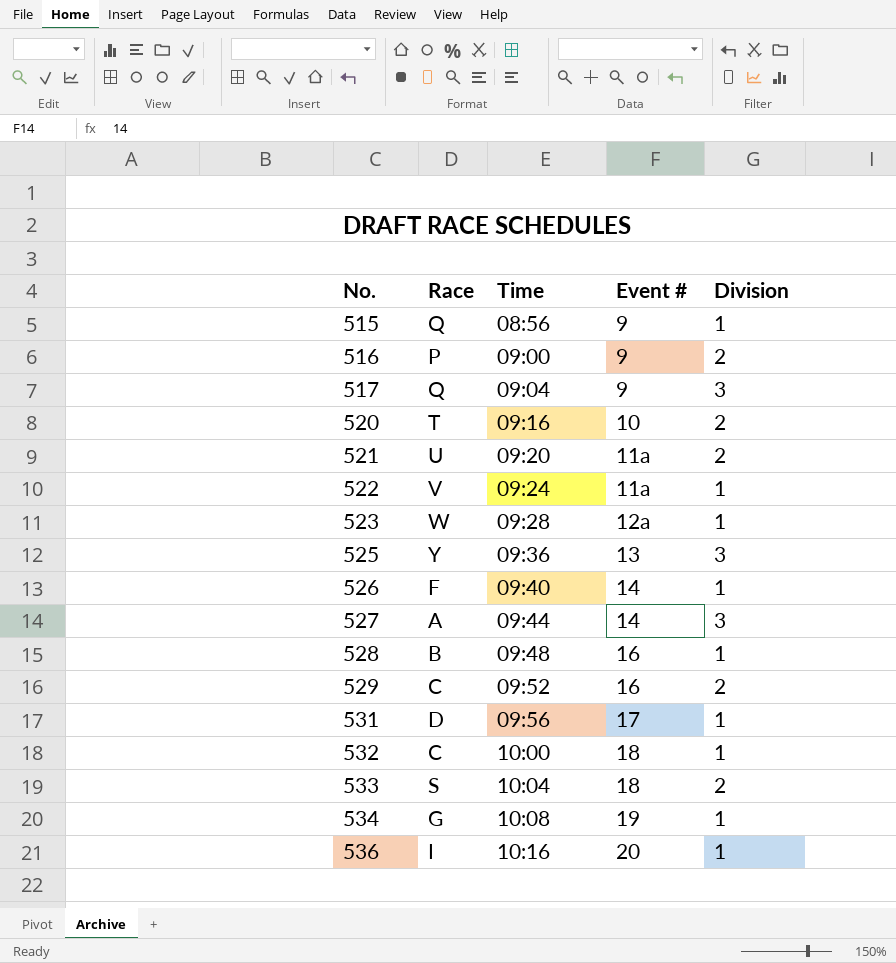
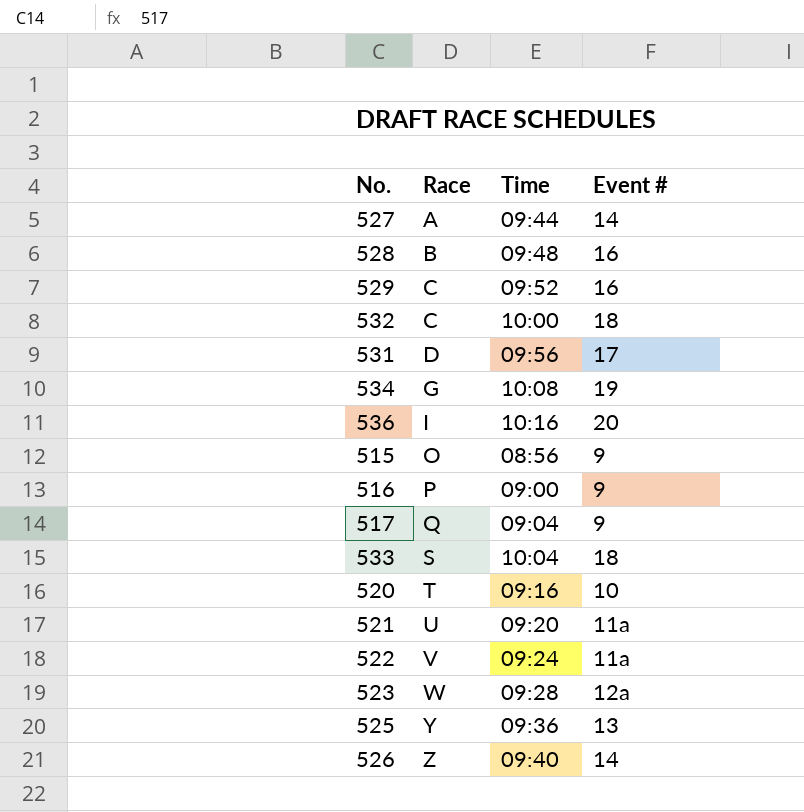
row order: No. ascending -> Race ascending
column Division | position: 5 -> none
515 | Race: Q -> O
526 | Race: F -> Z

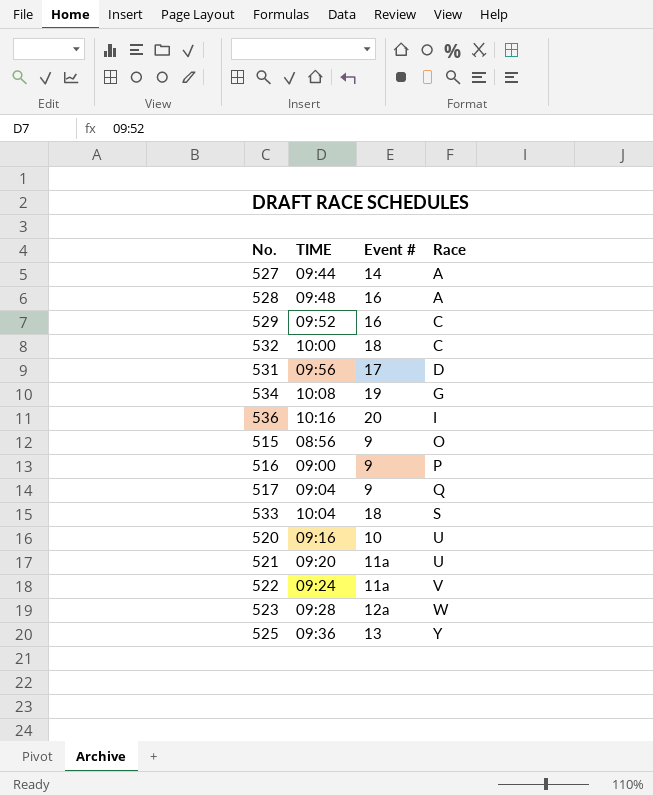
column name: Time -> TIME
column Race | position: 2 -> 4
row 526: Z | 09:40 | 14 -> none
528 | Race: B -> A
520 | Race: T -> U

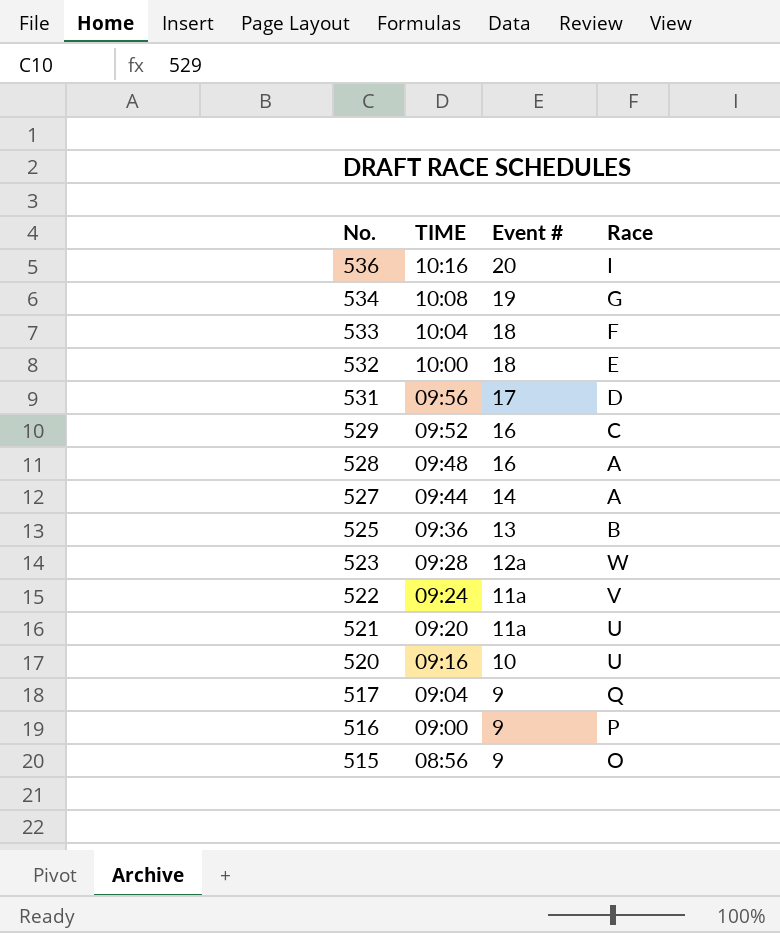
row order: Race ascending -> No. descending
533 | Race: S -> F
532 | Race: C -> E
525 | Race: Y -> B

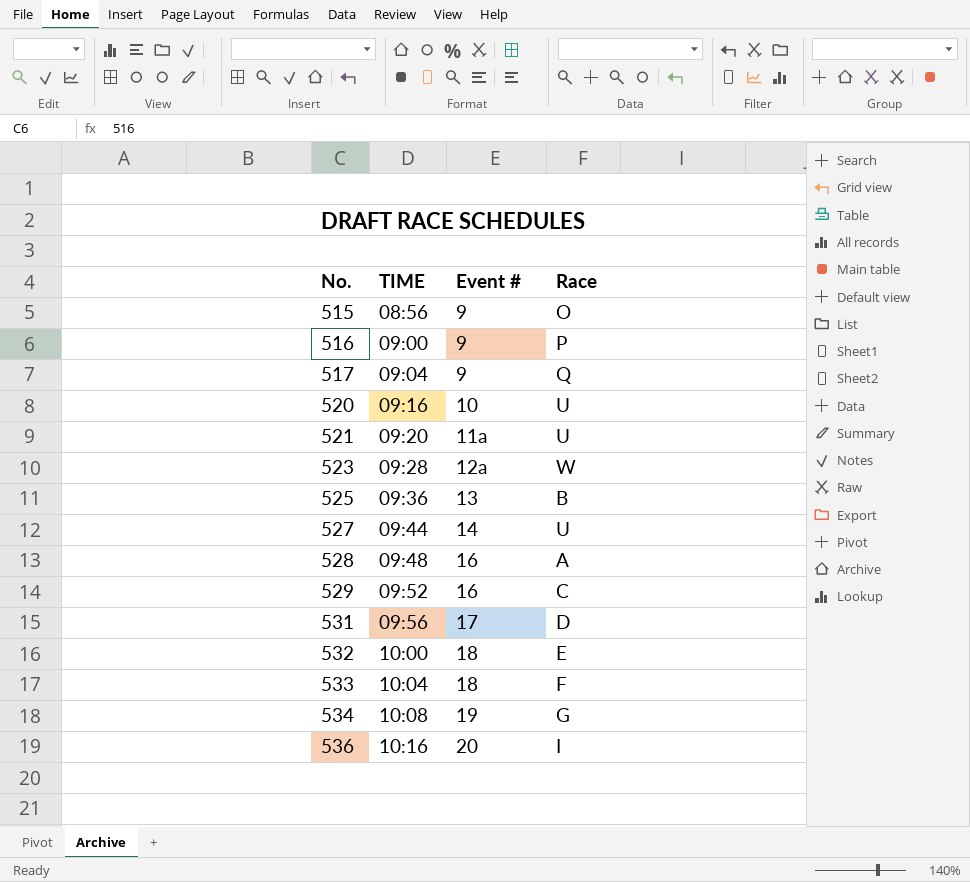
row order: No. descending -> No. ascending
row 522: 09:24 | 11a | V -> none
527 | Race: A -> U

